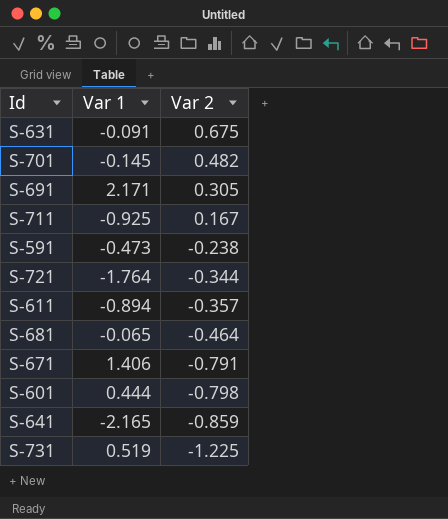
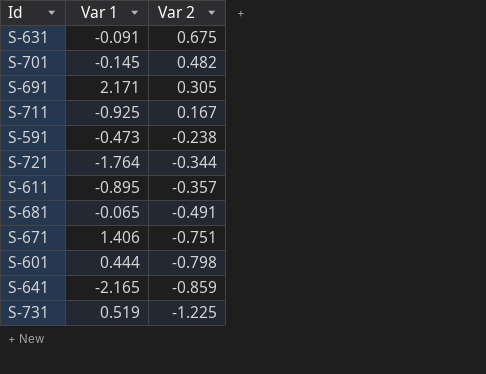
S-611 | Var 1: -0.894 -> -0.895
S-681 | Var 2: -0.464 -> -0.491
S-671 | Var 2: -0.791 -> -0.751

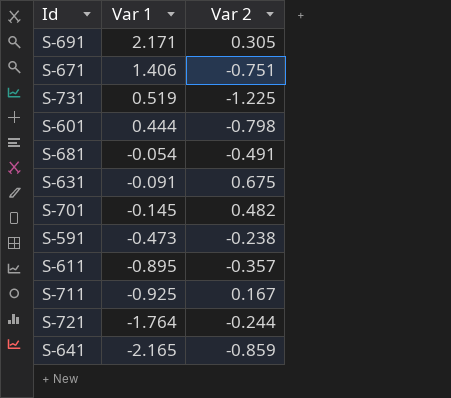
row order: Var 2 descending -> Var 1 descending
S-681 | Var 1: -0.065 -> -0.054
S-721 | Var 2: -0.344 -> -0.244

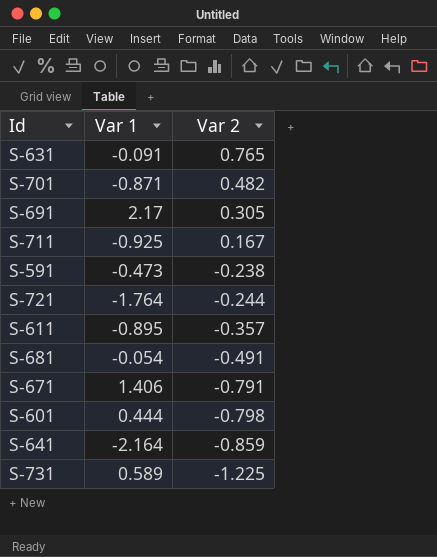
row order: Var 1 descending -> Var 2 descending
S-631 | Var 2: 0.675 -> 0.765
S-701 | Var 1: -0.145 -> -0.871
S-691 | Var 1: 2.171 -> 2.17
S-671 | Var 2: -0.751 -> -0.791
S-641 | Var 1: -2.165 -> -2.164
S-731 | Var 1: 0.519 -> 0.589

